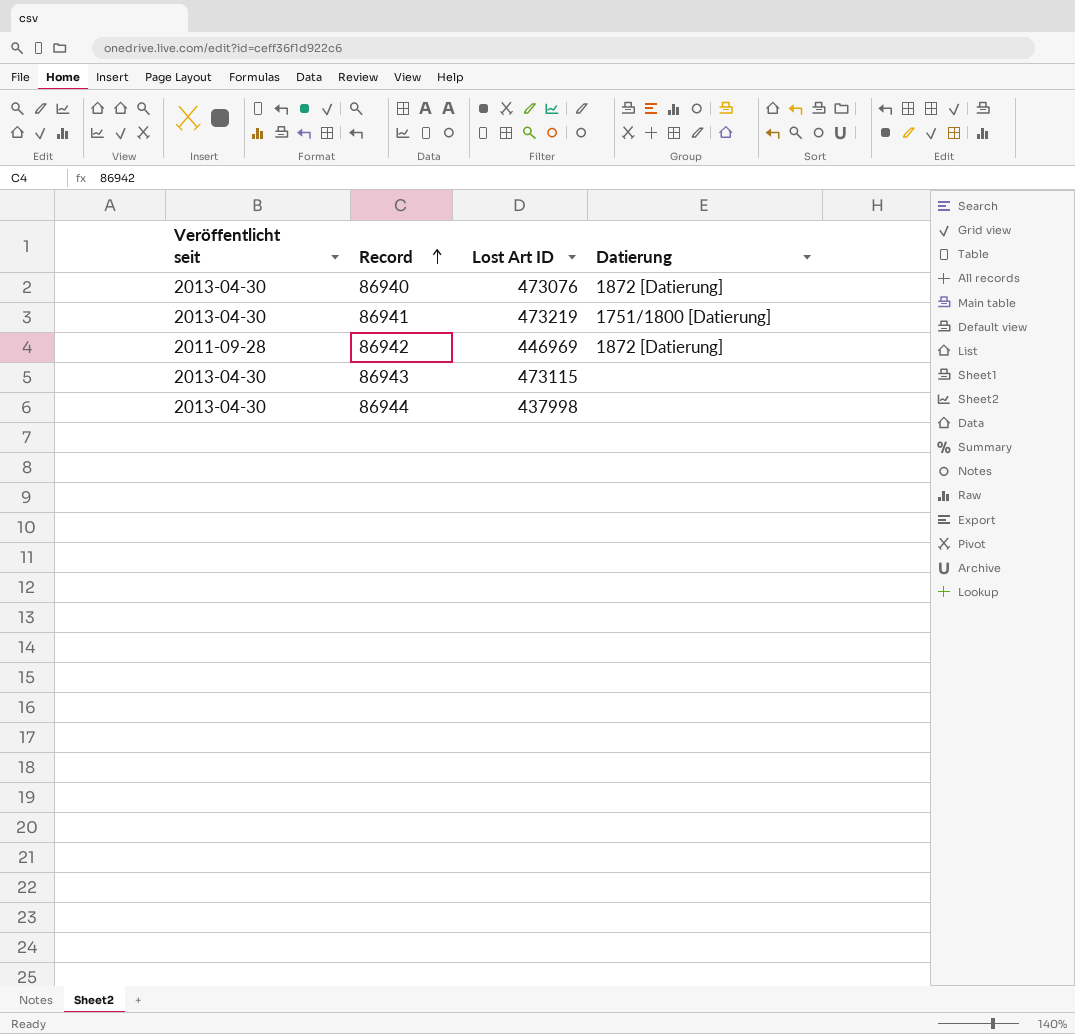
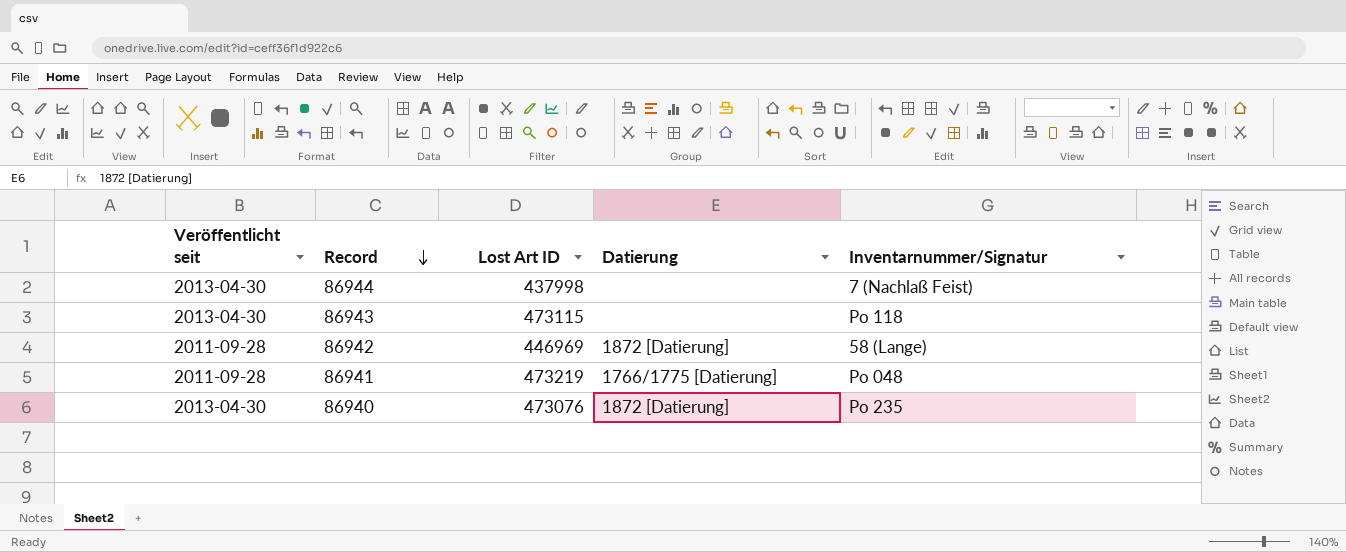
row order: Record ascending -> Record descending
column Inventarnummer/Signatur | position: none -> 5
86941 | Veröffentlicht seit: 2013-04-30 -> 2011-09-28
86941 | Datierung: 1751/1800 [Datierung] -> 1766/1775 [Datierung]

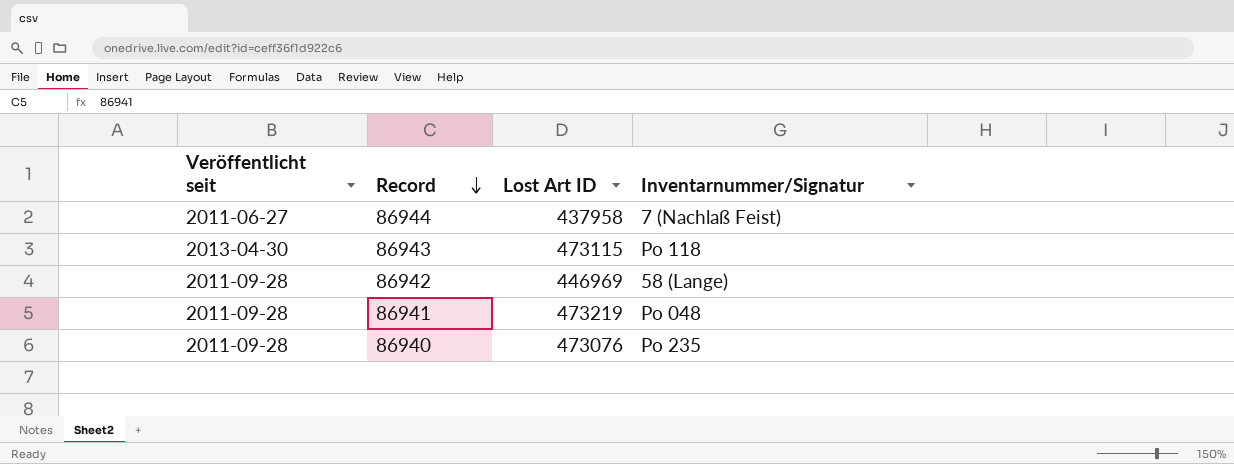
column Datierung | position: 4 -> none
86944 | Veröffentlicht seit: 2013-04-30 -> 2011-06-27
86944 | Lost Art ID: 437998 -> 437958
86940 | Veröffentlicht seit: 2013-04-30 -> 2011-09-28

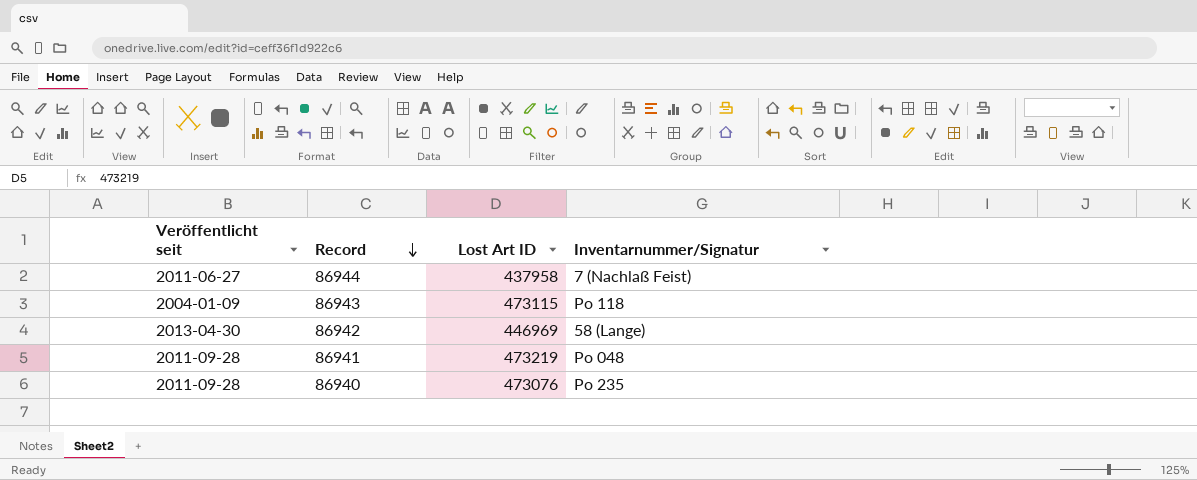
86943 | Veröffentlicht seit: 2013-04-30 -> 2004-01-09
86942 | Veröffentlicht seit: 2011-09-28 -> 2013-04-30

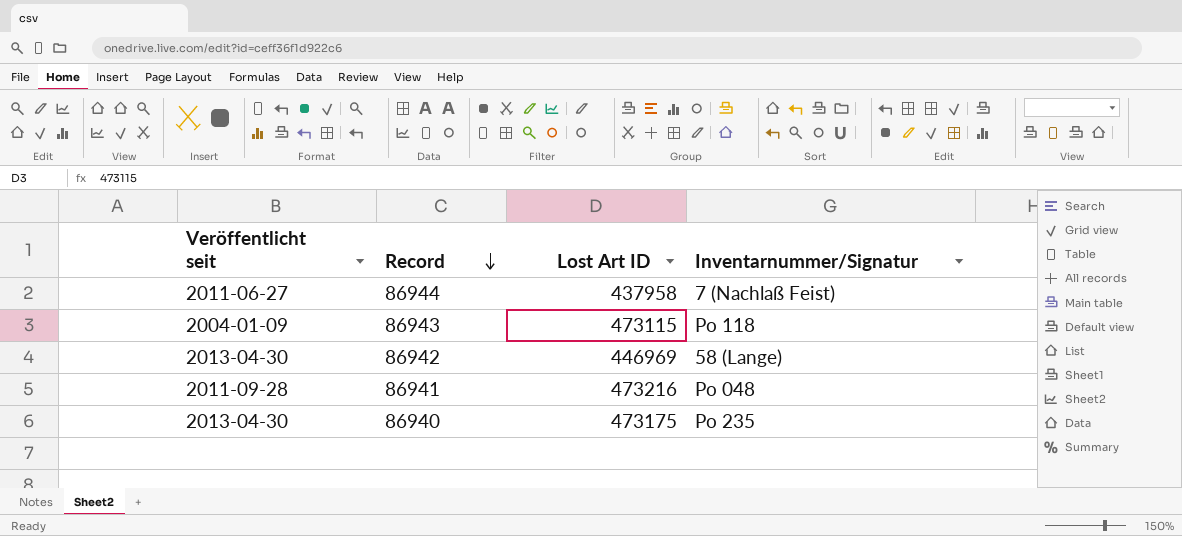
86941 | Lost Art ID: 473219 -> 473216
86940 | Veröffentlicht seit: 2011-09-28 -> 2013-04-30
86940 | Lost Art ID: 473076 -> 473175

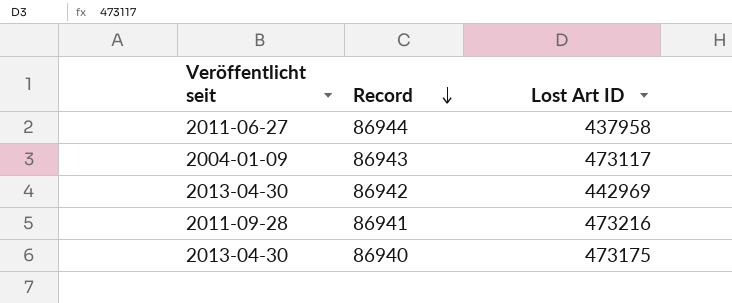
column Inventarnummer/Signatur | position: 4 -> none
86943 | Lost Art ID: 473115 -> 473117
86942 | Lost Art ID: 446969 -> 442969

